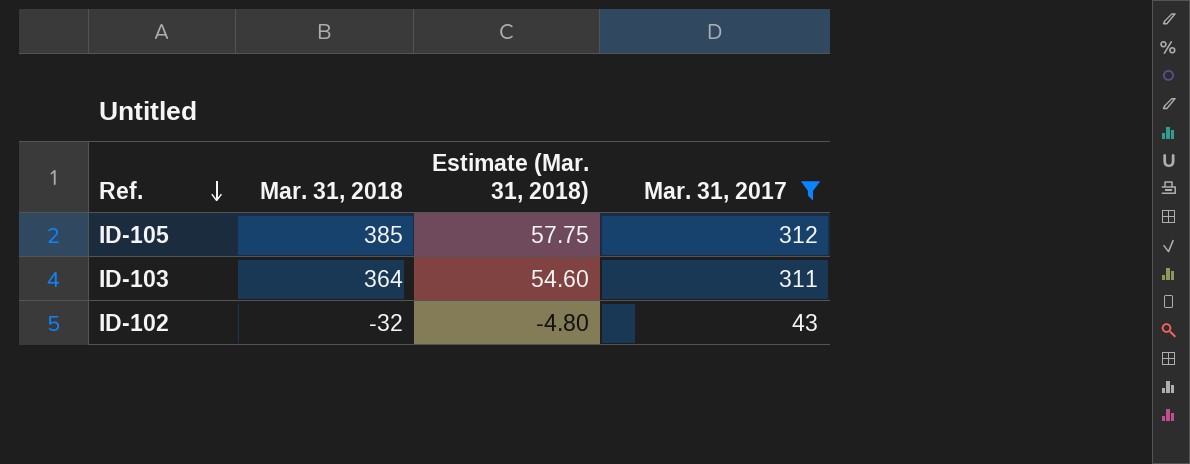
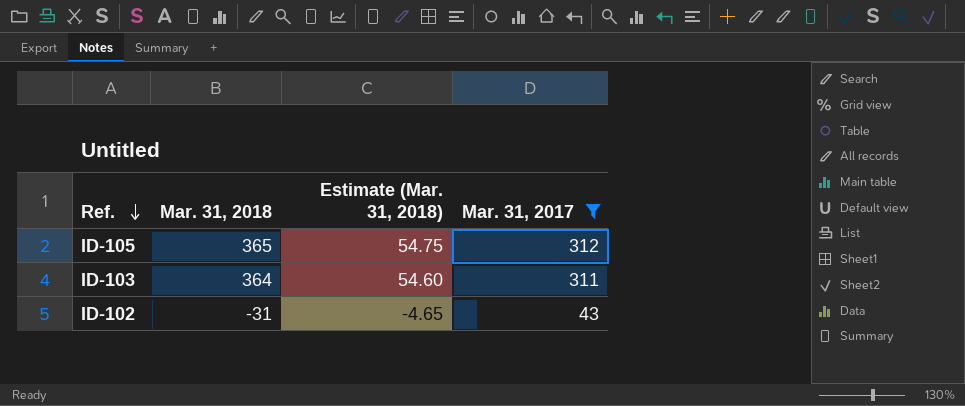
ID-105 | Mar. 31, 2018: 385 -> 365
ID-105 | Estimate (Mar. 31, 2018): 57.75 -> 54.75
ID-102 | Mar. 31, 2018: -32 -> -31
ID-102 | Estimate (Mar. 31, 2018): -4.80 -> -4.65

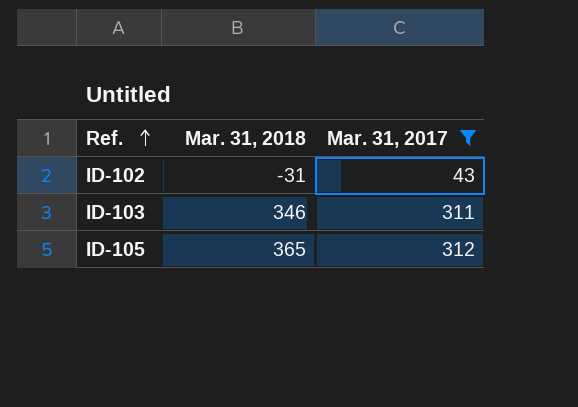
row order: Ref. descending -> Ref. ascending
column Estimate (Mar. 31, 2018) | formula: [Mar. 31, 2018] * 0.15 -> none
ID-103 | Mar. 31, 2018: 364 -> 346

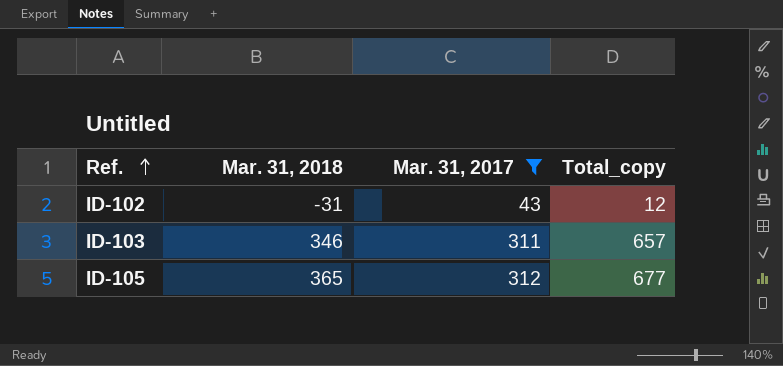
column Total_copy | formula: none -> [Mar. 31, 2018] + [Mar. 31, 2017]

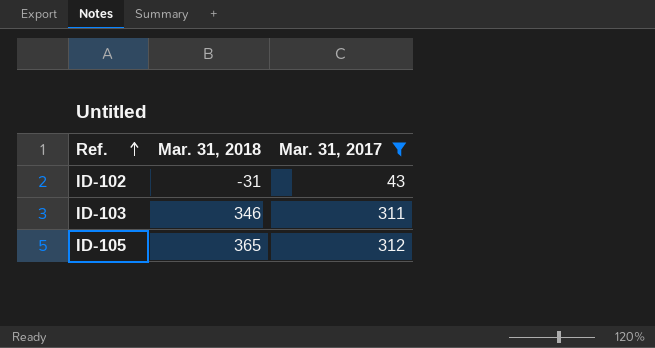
column Total_copy | formula: [Mar. 31, 2018] + [Mar. 31, 2017] -> none

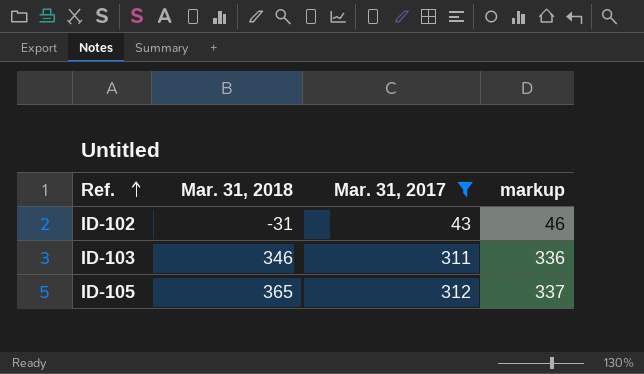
column markup | formula: none -> [Mar. 31, 2017] * 1.08

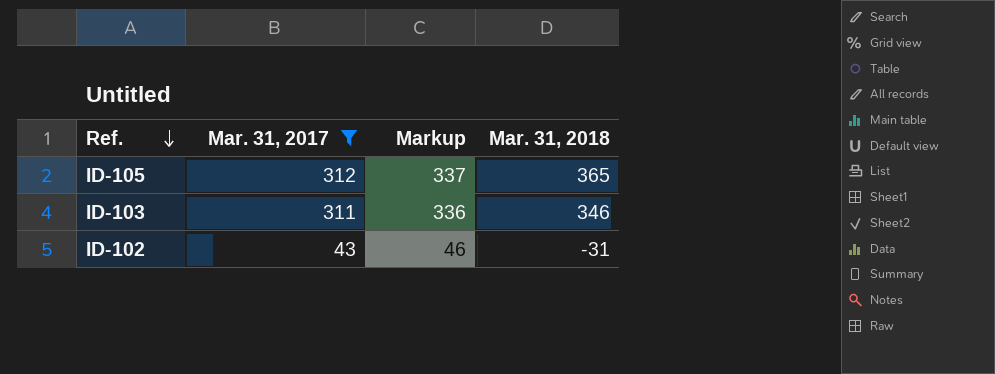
row order: Ref. ascending -> Ref. descending
column name: markup -> Markup
column Mar. 31, 2018 | position: 2 -> 4

